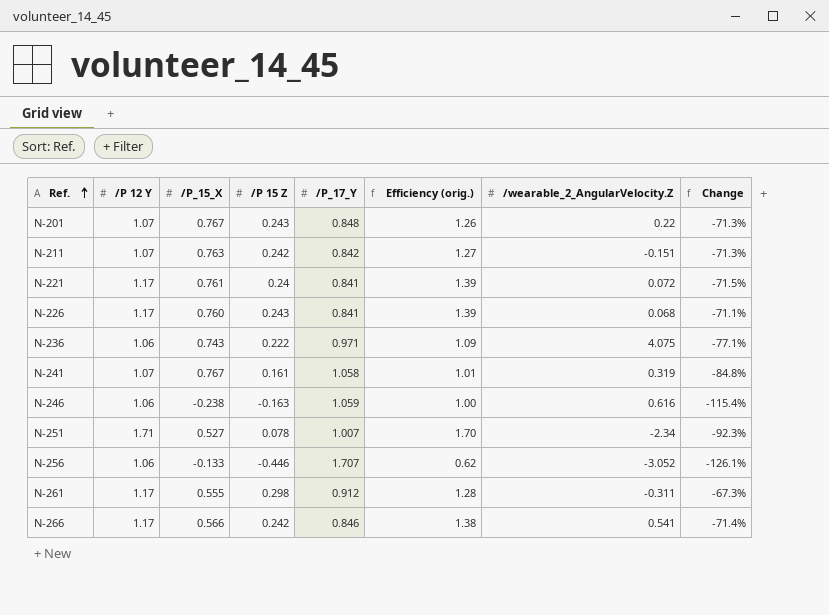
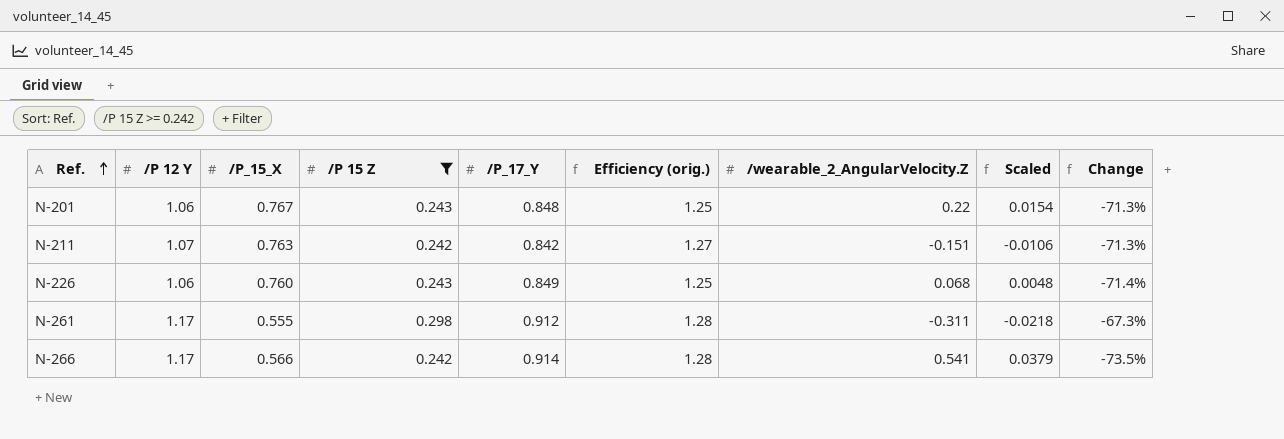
filter: none -> /P 15 Z >= 0.242
column Scaled | formula: none -> [/wearable_2_AngularVelocity.Z] * 0.07
N-201 | /P 12 Y: 1.07 -> 1.06
N-201 | Efficiency (orig.): 1.26 -> 1.25
N-226 | /P 12 Y: 1.17 -> 1.06
N-226 | /P_17_Y: 0.841 -> 0.849
N-226 | Efficiency (orig.): 1.39 -> 1.25
N-226 | Change: -71.1% -> -71.4%
N-266 | /P_17_Y: 0.846 -> 0.914
N-266 | Efficiency (orig.): 1.38 -> 1.28
N-266 | Change: -71.4% -> -73.5%

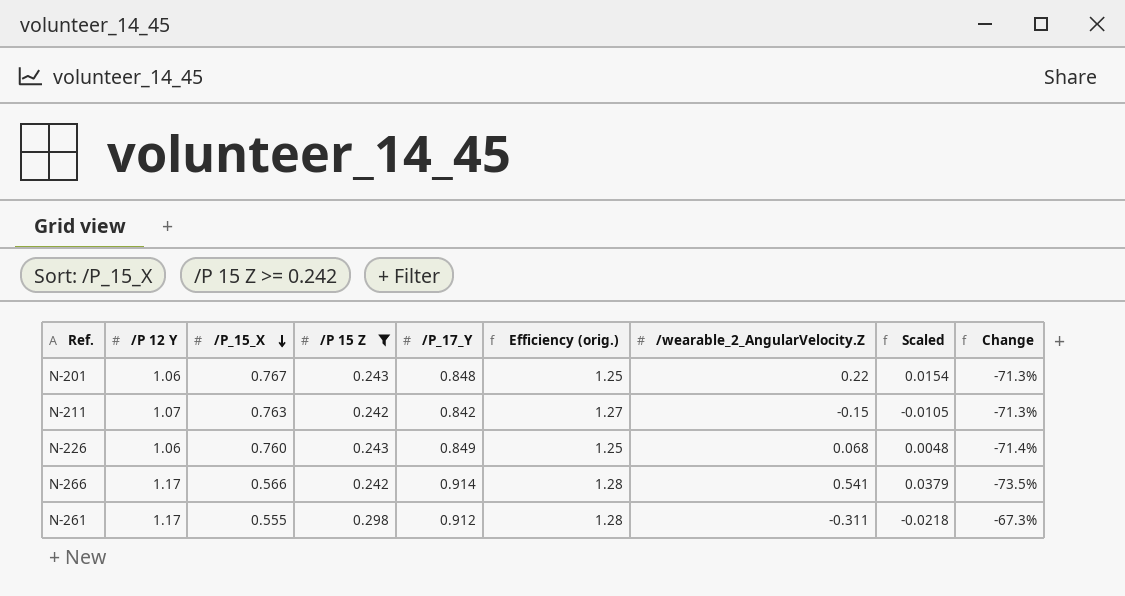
row order: Ref. ascending -> /P_15_X descending
N-211 | /wearable_2_AngularVelocity.Z: -0.151 -> -0.15
N-211 | Scaled: -0.0106 -> -0.0105

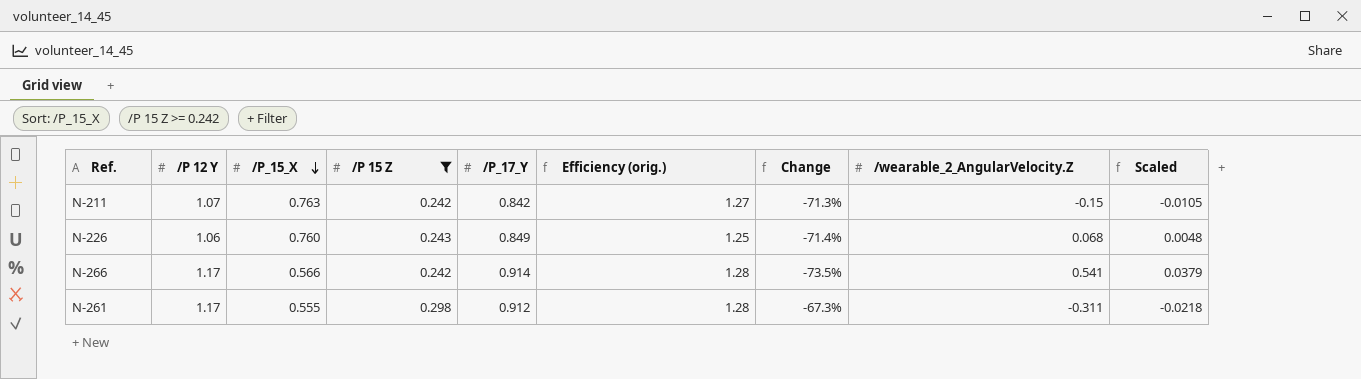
column Change | position: 9 -> 7
row N-201: 1.06 | 0.767 | 0.243 | 0.848 | 1.25 | 0.22 | 0.0154 | -71.3% -> none

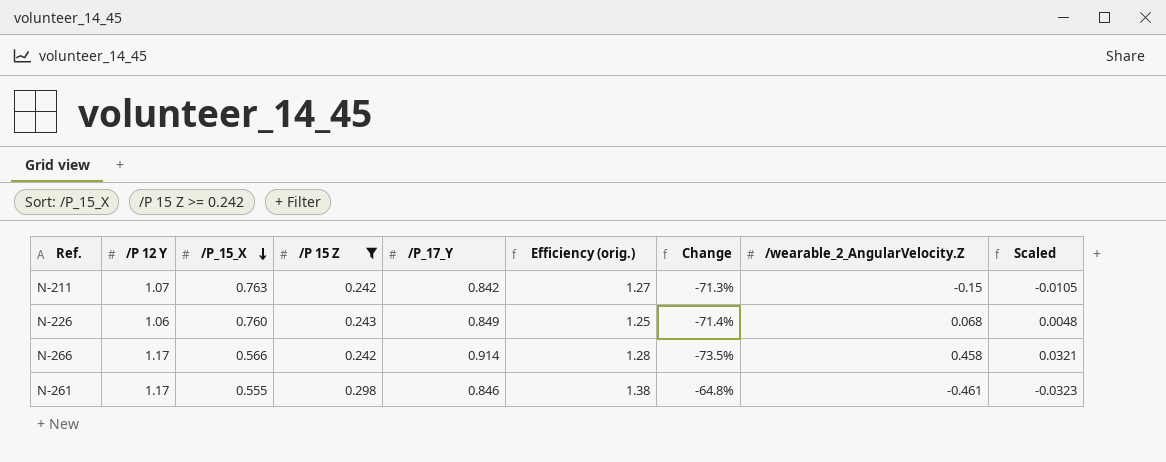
N-266 | /wearable_2_AngularVelocity.Z: 0.541 -> 0.458
N-266 | Scaled: 0.0379 -> 0.0321
N-261 | /P_17_Y: 0.912 -> 0.846
N-261 | Efficiency (orig.): 1.28 -> 1.38
N-261 | Change: -67.3% -> -64.8%
N-261 | /wearable_2_AngularVelocity.Z: -0.311 -> -0.461
N-261 | Scaled: -0.0218 -> -0.0323

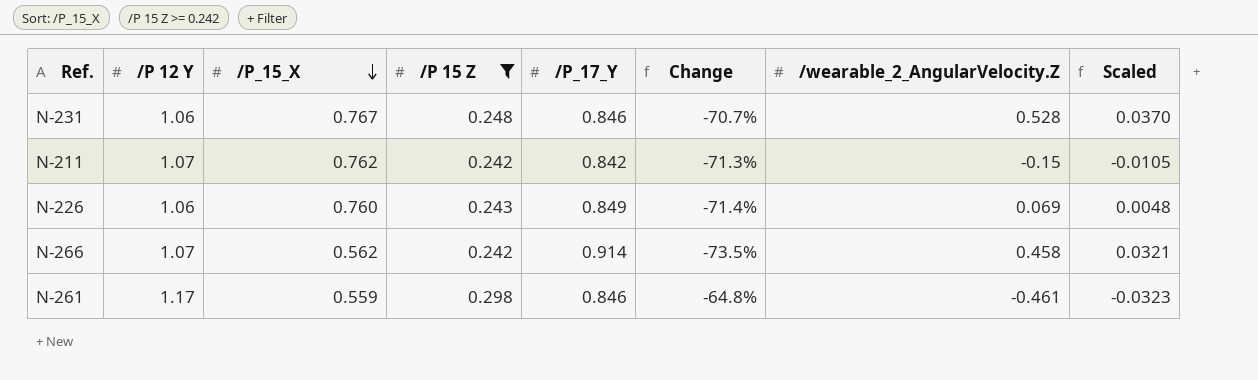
column Efficiency (orig.) | formula: [/P 12 Y] / [/P_17_Y] -> none
row N-231: none -> 1.06 | 0.767 | 0.248 | 0.846 | -70.7% | 0.528 | 0.0370
N-211 | /P_15_X: 0.763 -> 0.762
N-226 | /wearable_2_AngularVelocity.Z: 0.068 -> 0.069
N-266 | /P 12 Y: 1.17 -> 1.07
N-266 | /P_15_X: 0.566 -> 0.562
N-261 | /P_15_X: 0.555 -> 0.559

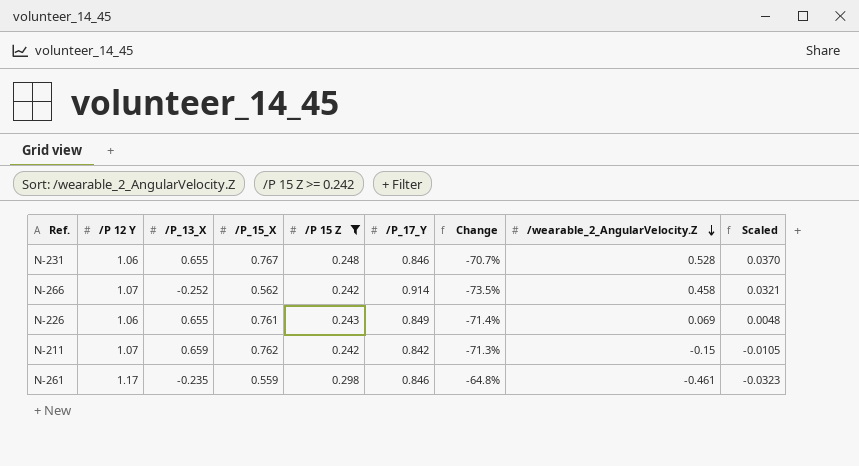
row order: /P_15_X descending -> /wearable_2_AngularVelocity.Z descending
column /P_13_X | position: none -> 3
N-226 | /P_15_X: 0.760 -> 0.761

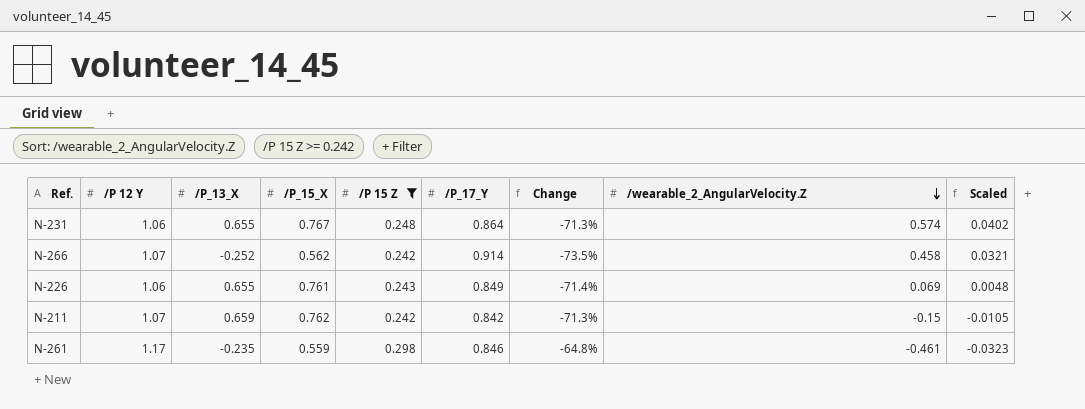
N-231 | /P_17_Y: 0.846 -> 0.864
N-231 | Change: -70.7% -> -71.3%
N-231 | /wearable_2_AngularVelocity.Z: 0.528 -> 0.574
N-231 | Scaled: 0.0370 -> 0.0402

